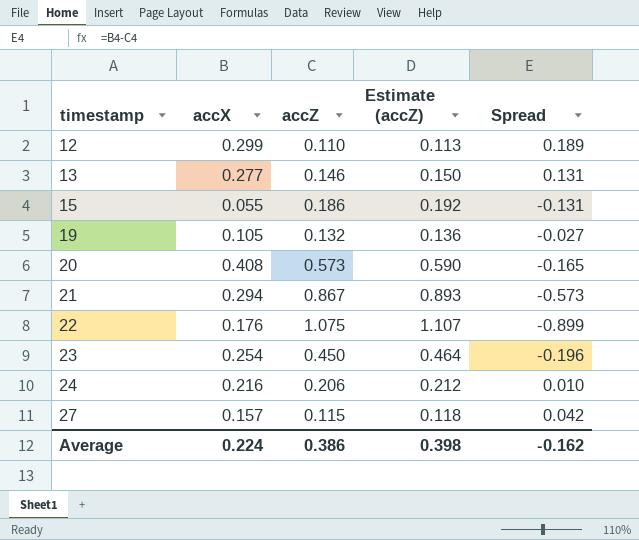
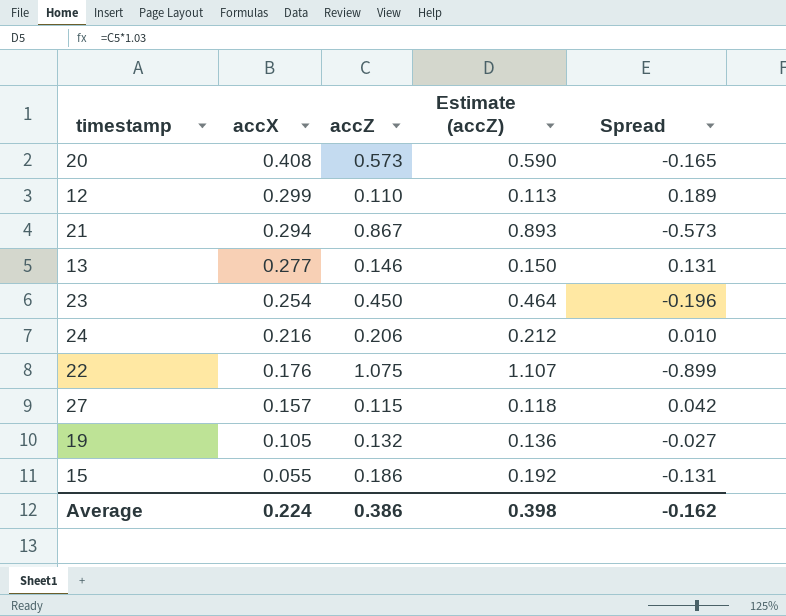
row order: timestamp ascending -> accX descending

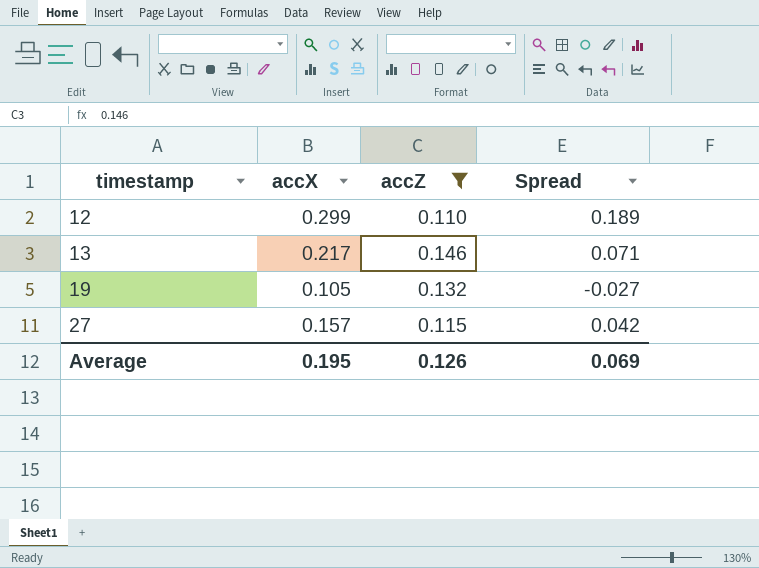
filter: none -> accZ <= 0.146
row order: accX descending -> timestamp ascending
column Estimate (accZ) | formula: [accZ] * 1.03 -> none
13 | accX: 0.277 -> 0.217
13 | Spread: 0.131 -> 0.071
Average | accX: 0.224 -> 0.195
Average | accZ: 0.386 -> 0.126
Average | Spread: -0.162 -> 0.069

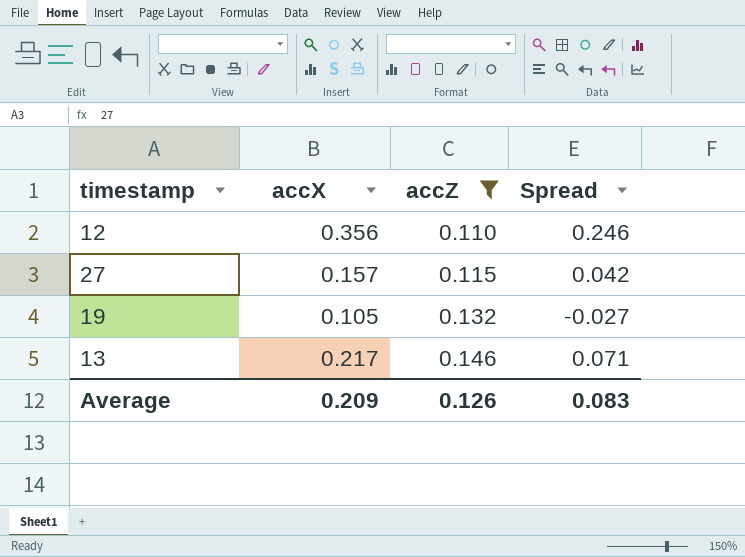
row order: timestamp ascending -> accZ ascending
12 | accX: 0.299 -> 0.356
12 | Spread: 0.189 -> 0.246
Average | accX: 0.195 -> 0.209
Average | Spread: 0.069 -> 0.083

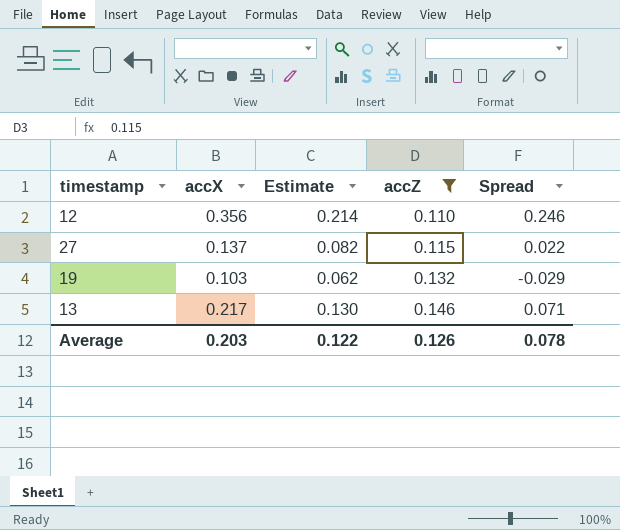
column Estimate | formula: none -> [accX] * 0.6
27 | accX: 0.157 -> 0.137
27 | Spread: 0.042 -> 0.022
19 | accX: 0.105 -> 0.103
19 | Spread: -0.027 -> -0.029
Average | accX: 0.209 -> 0.203
Average | Spread: 0.083 -> 0.078

